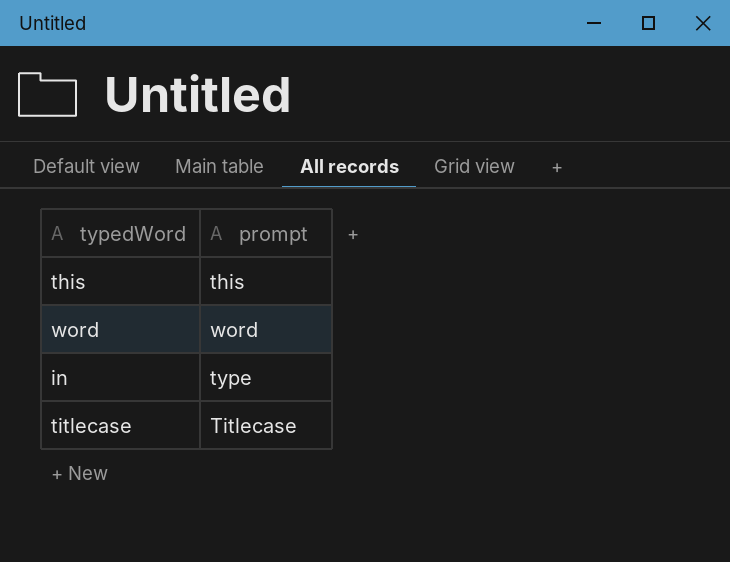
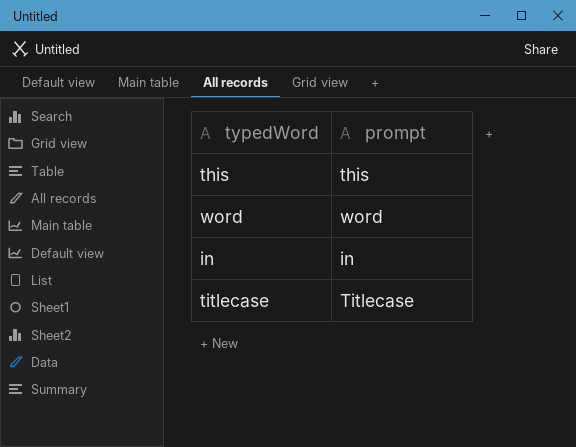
in | prompt: type -> in

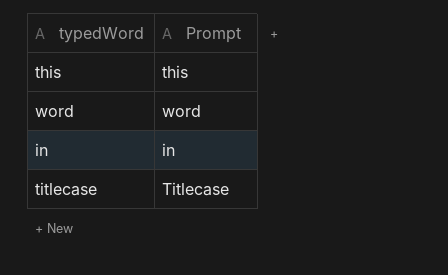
column name: prompt -> Prompt

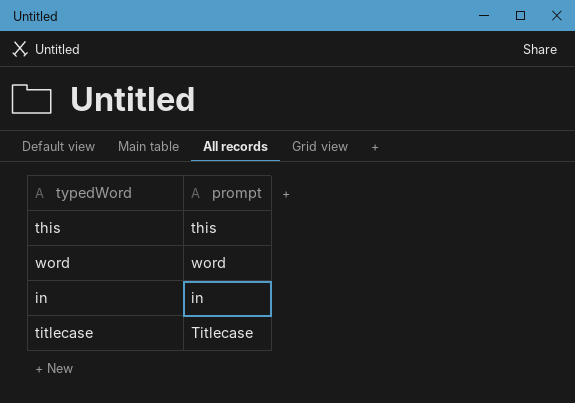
column name: Prompt -> prompt

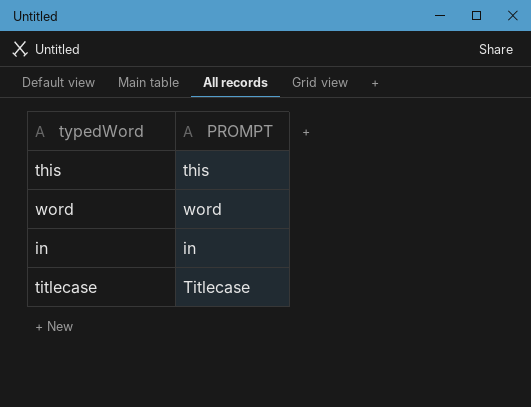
column name: prompt -> PROMPT

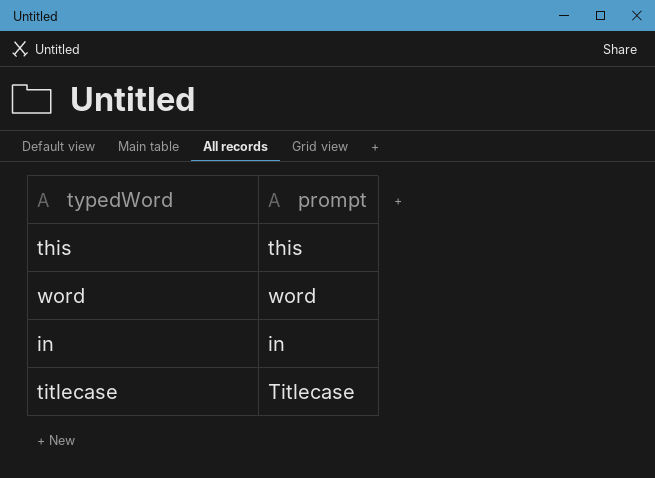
column name: PROMPT -> prompt

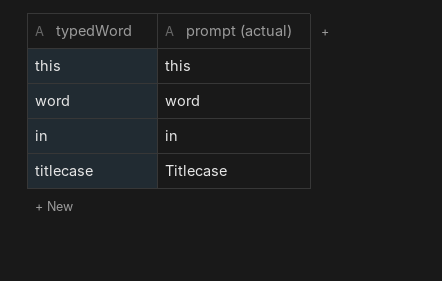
column name: prompt -> prompt (actual)

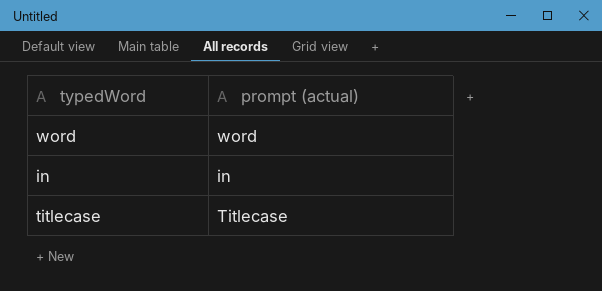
row this: this -> none

